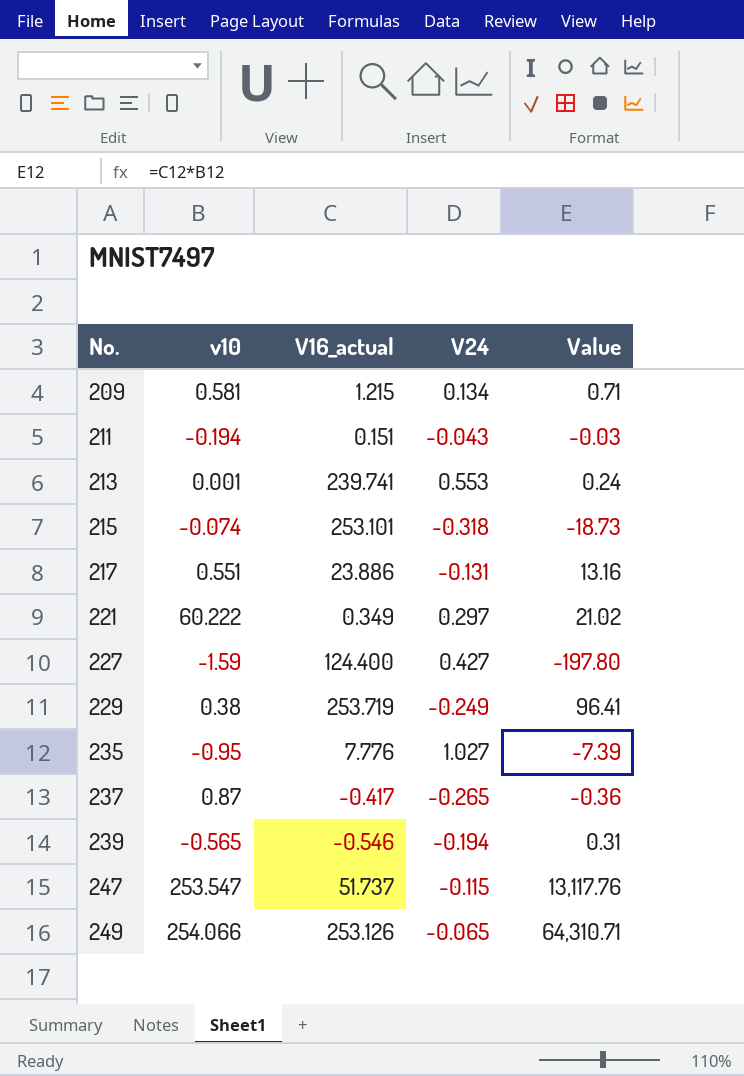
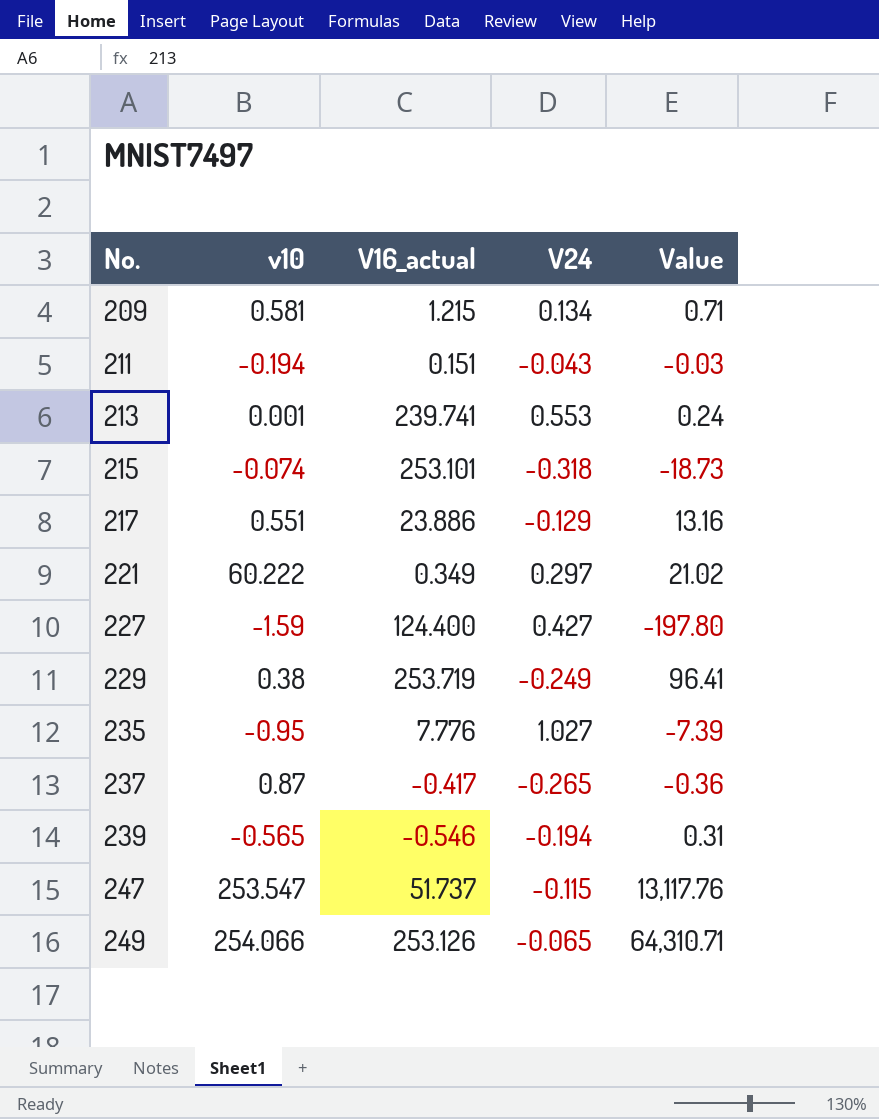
217 | V24: -0.131 -> -0.129

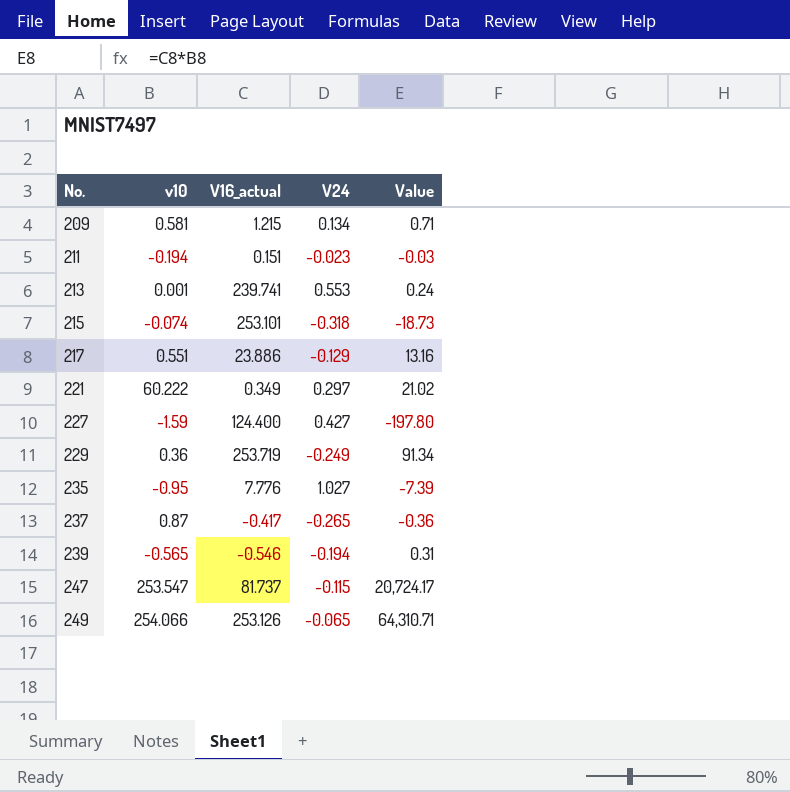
211 | V24: -0.043 -> -0.023
229 | v10: 0.38 -> 0.36
229 | Value: 96.41 -> 91.34
247 | V16_actual: 51.737 -> 81.737
247 | Value: 13,117.76 -> 20,724.17

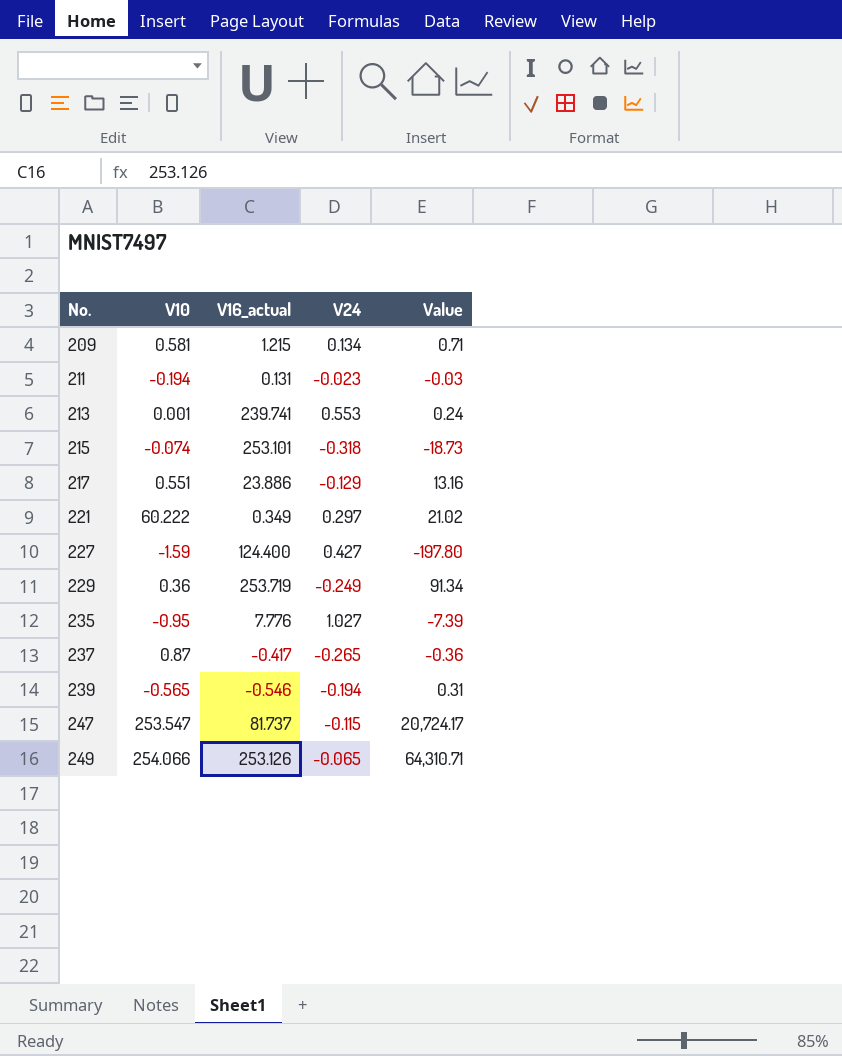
column name: v10 -> V10
211 | V16_actual: 0.151 -> 0.131

